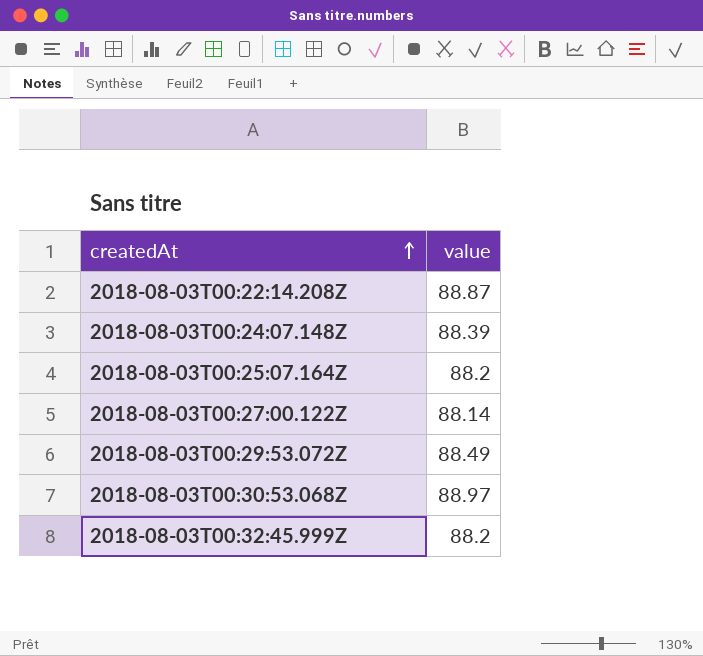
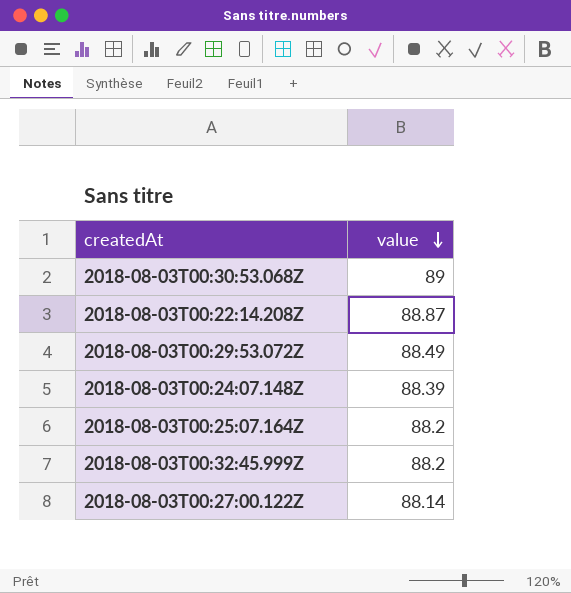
row order: createdAt ascending -> value descending
2018-08-03T00:30:53.068Z | value: 88.97 -> 89

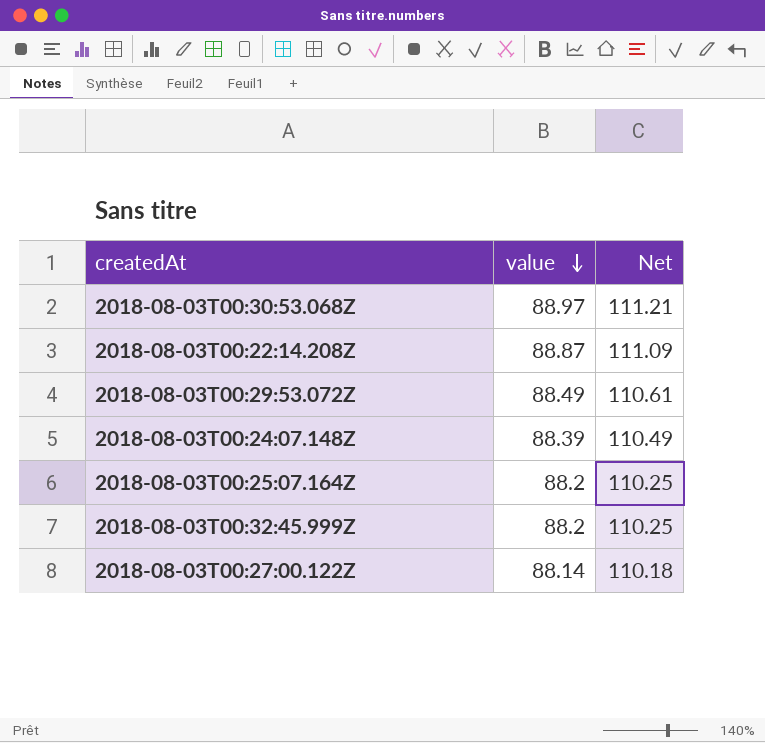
column Net | formula: none -> [value] * 1.25
2018-08-03T00:30:53.068Z | value: 89 -> 88.97

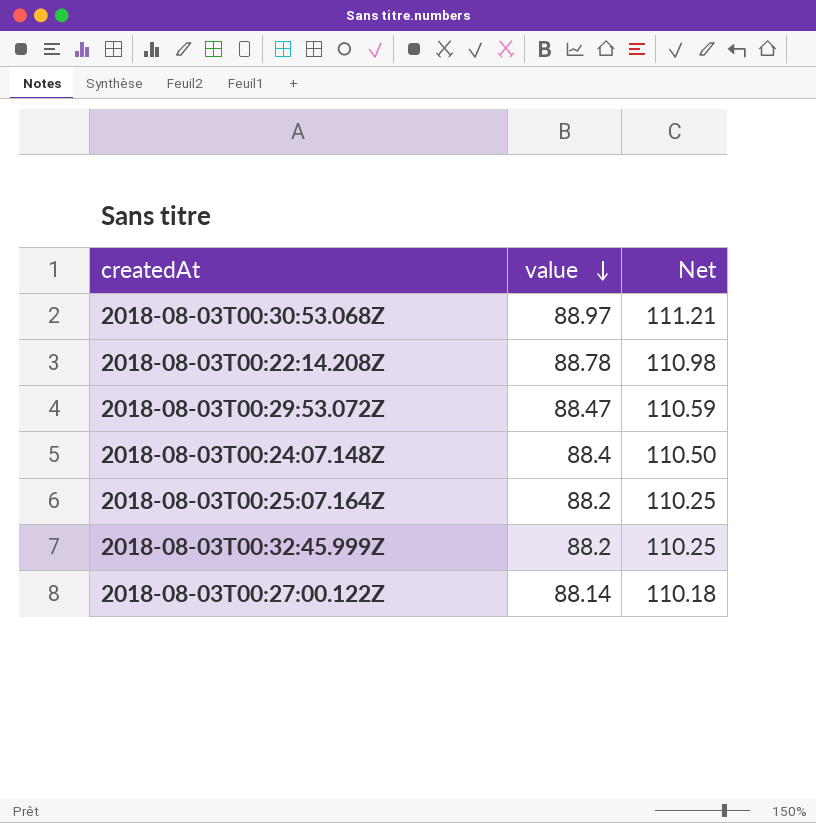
2018-08-03T00:22:14.208Z | value: 88.87 -> 88.78
2018-08-03T00:22:14.208Z | Net: 111.09 -> 110.98
2018-08-03T00:29:53.072Z | value: 88.49 -> 88.47
2018-08-03T00:29:53.072Z | Net: 110.61 -> 110.59
2018-08-03T00:24:07.148Z | value: 88.39 -> 88.4
2018-08-03T00:24:07.148Z | Net: 110.49 -> 110.50

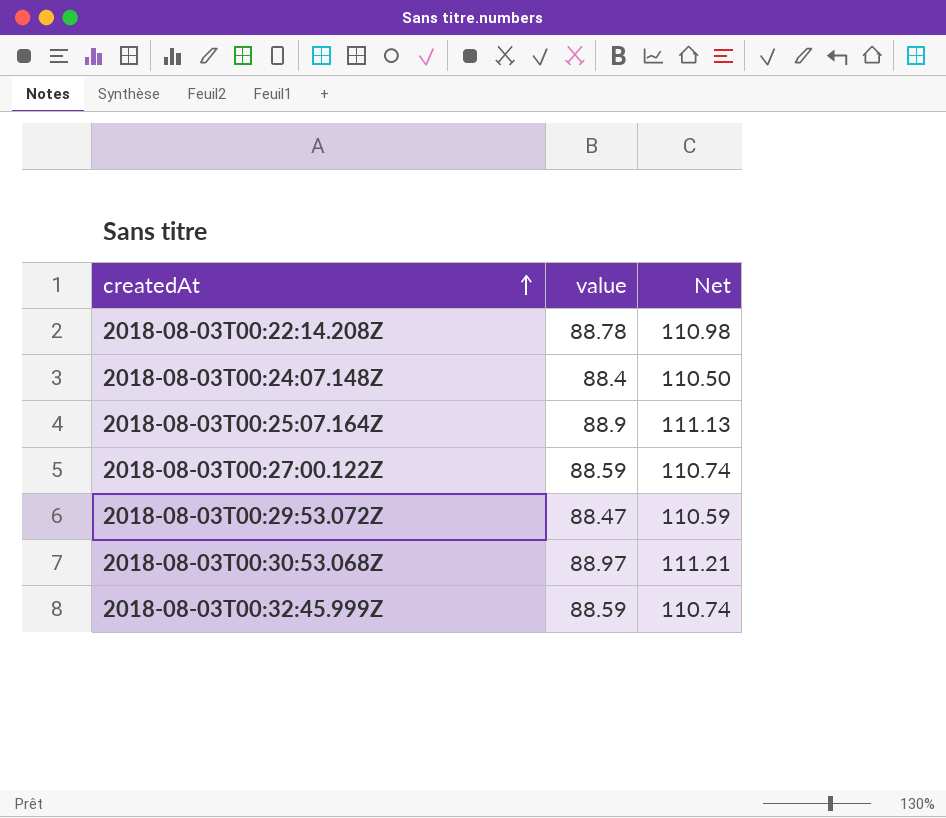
row order: value descending -> createdAt ascending
2018-08-03T00:25:07.164Z | value: 88.2 -> 88.9
2018-08-03T00:25:07.164Z | Net: 110.25 -> 111.13
2018-08-03T00:27:00.122Z | value: 88.14 -> 88.59
2018-08-03T00:27:00.122Z | Net: 110.18 -> 110.74
2018-08-03T00:32:45.999Z | value: 88.2 -> 88.59
2018-08-03T00:32:45.999Z | Net: 110.25 -> 110.74

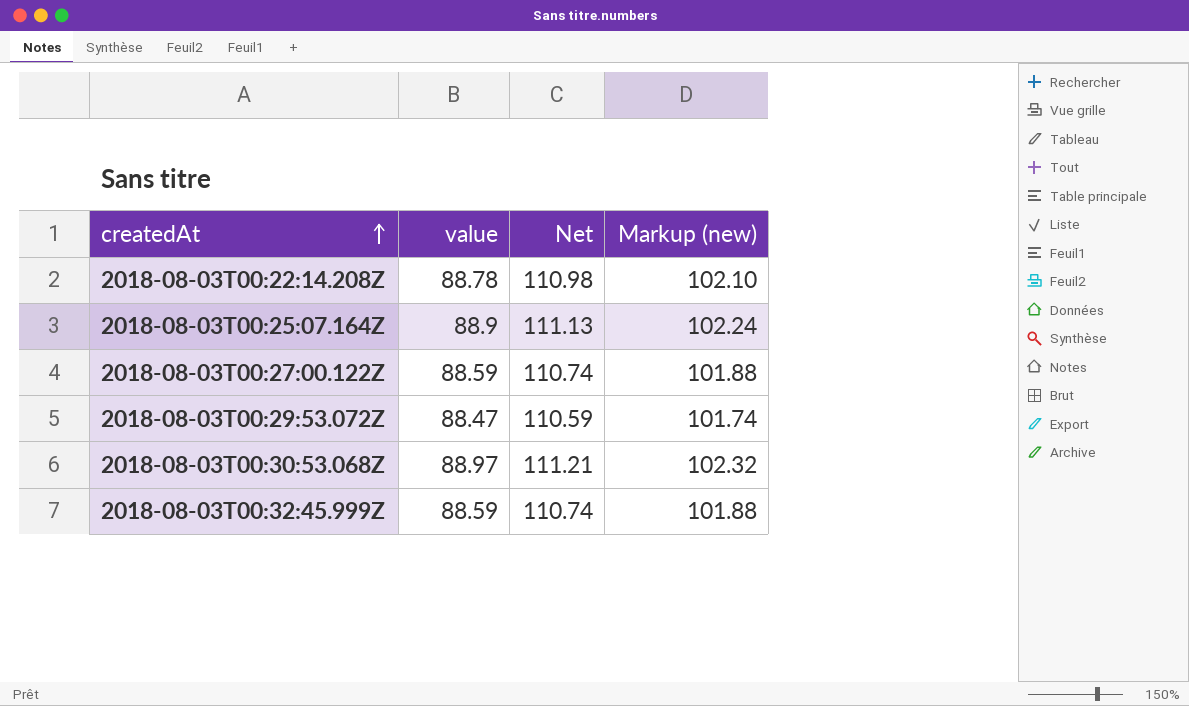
column Markup (new) | formula: none -> [value] * 1.15
row 2018-08-03T00:24:07.148Z: 88.4 | 110.50 -> none

